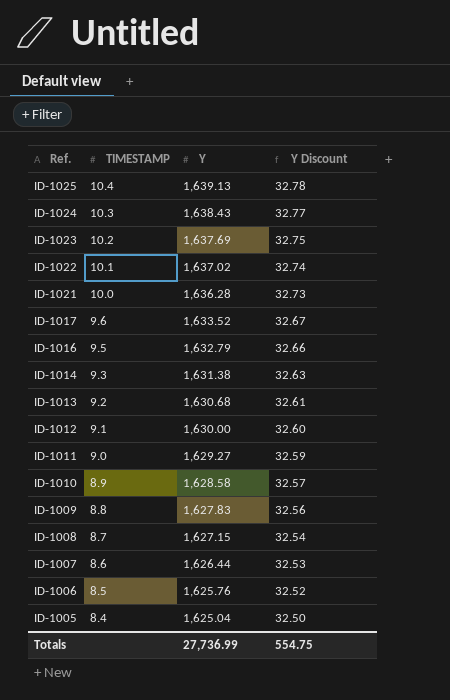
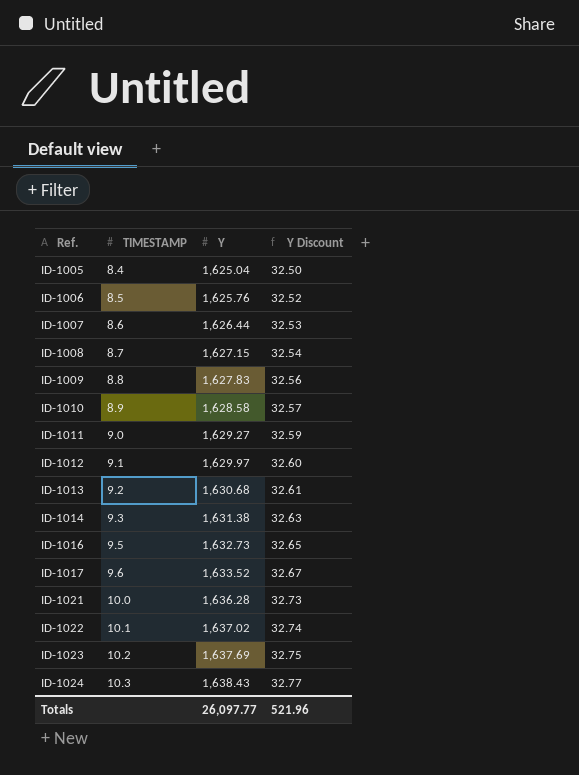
row order: Ref. descending -> Ref. ascending
row ID-1025: 10.4 | 1,639.13 | 32.78 -> none
ID-1012 | Y: 1,630.00 -> 1,629.97
ID-1016 | Y: 1,632.79 -> 1,632.73
ID-1016 | Y Discount: 32.66 -> 32.65
Totals | Y: 27,736.99 -> 26,097.77
Totals | Y Discount: 554.75 -> 521.96

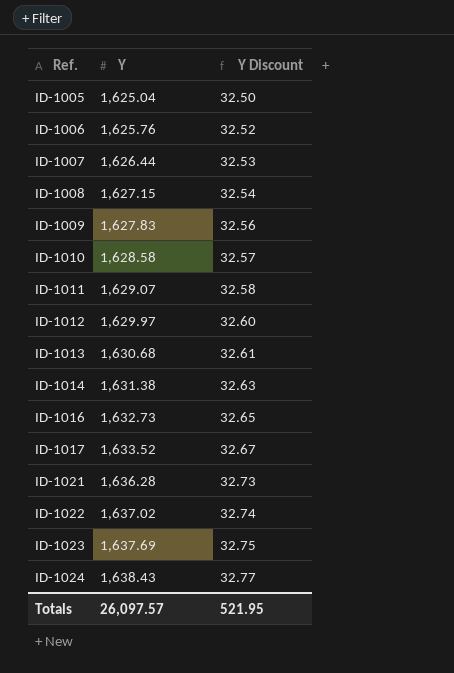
column TIMESTAMP | position: 2 -> none
ID-1011 | Y: 1,629.27 -> 1,629.07
ID-1011 | Y Discount: 32.59 -> 32.58
Totals | Y: 26,097.77 -> 26,097.57
Totals | Y Discount: 521.96 -> 521.95

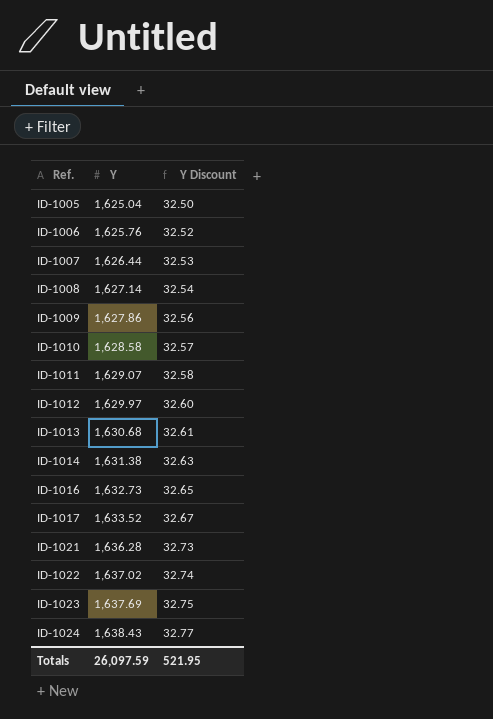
ID-1008 | Y: 1,627.15 -> 1,627.14
ID-1009 | Y: 1,627.83 -> 1,627.86
Totals | Y: 26,097.57 -> 26,097.59

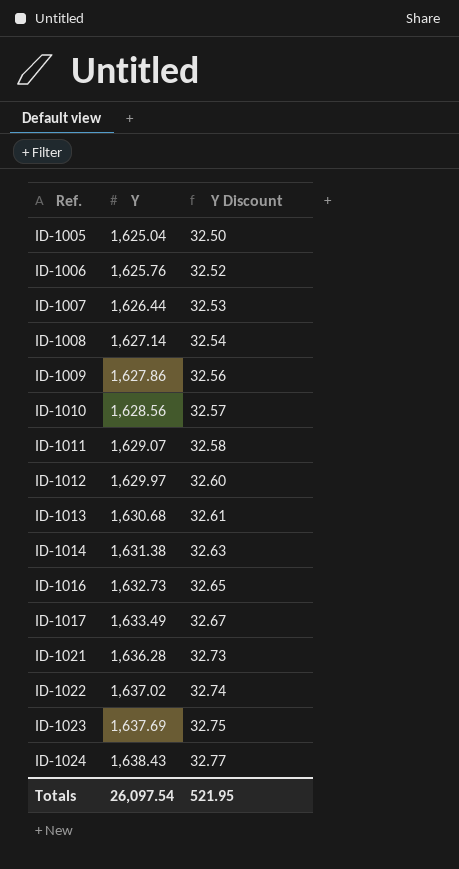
ID-1010 | Y: 1,628.58 -> 1,628.56
ID-1017 | Y: 1,633.52 -> 1,633.49
Totals | Y: 26,097.59 -> 26,097.54

